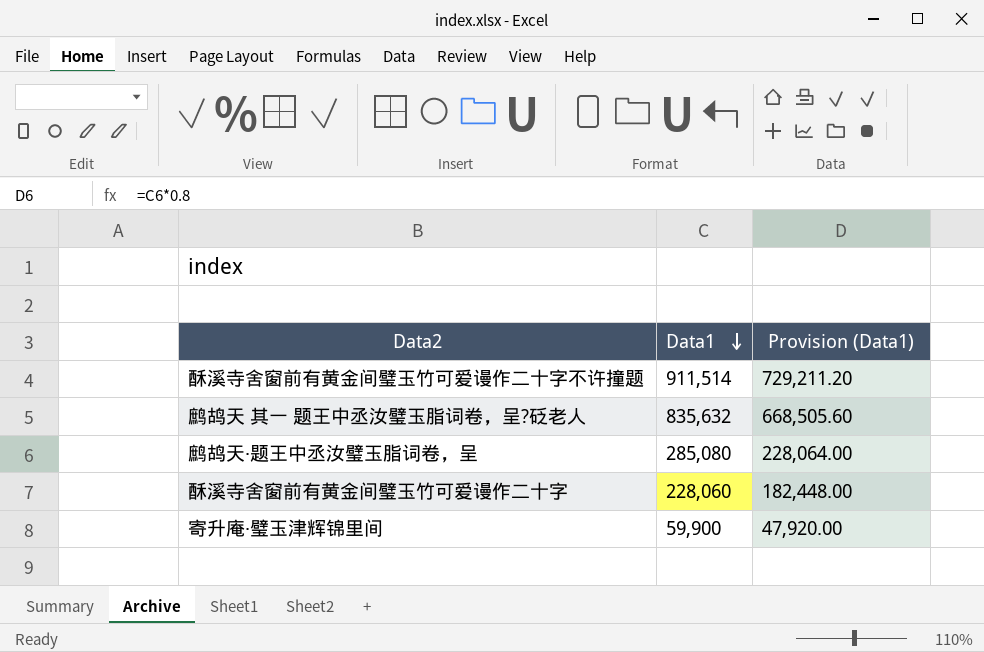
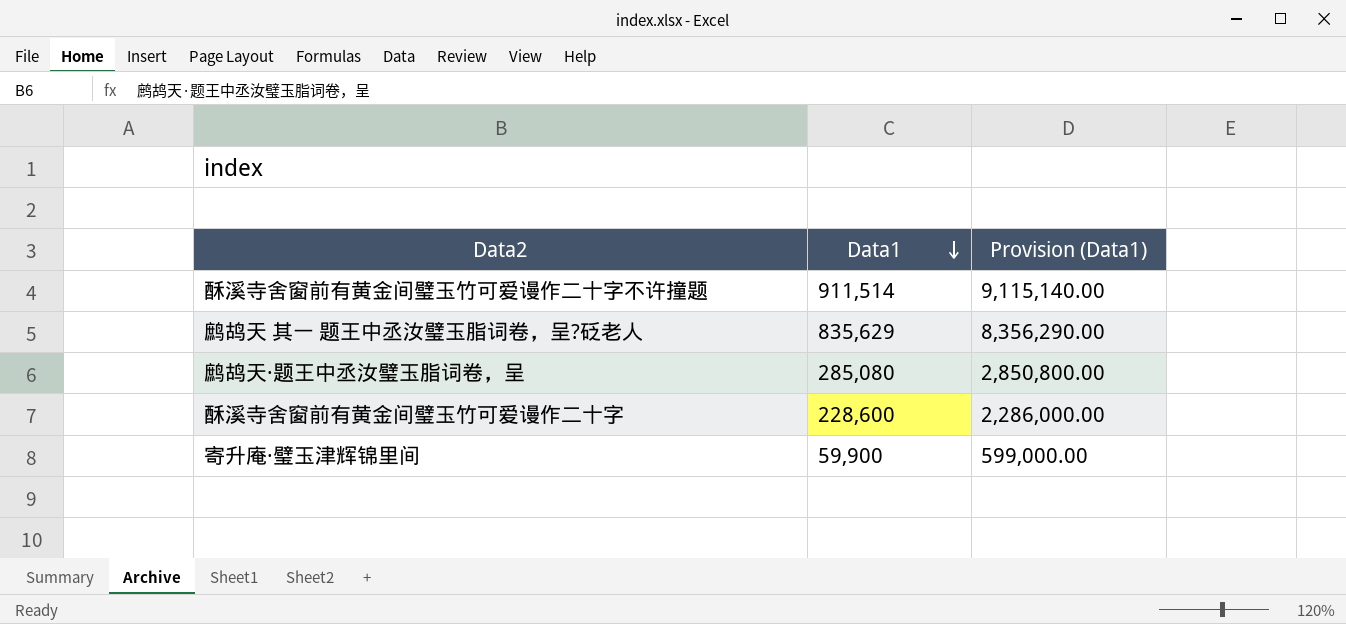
column Provision (Data1) | formula: [Data1] * 0.8 -> [Data1] * 10
鹧鸪天 其一 题王中丞汝璧玉脂词卷，呈?砭老人 | Data1: 835,632 -> 835,629
酥溪寺舍窗前有黄金间璧玉竹可爱谩作二十字 | Data1: 228,060 -> 228,600

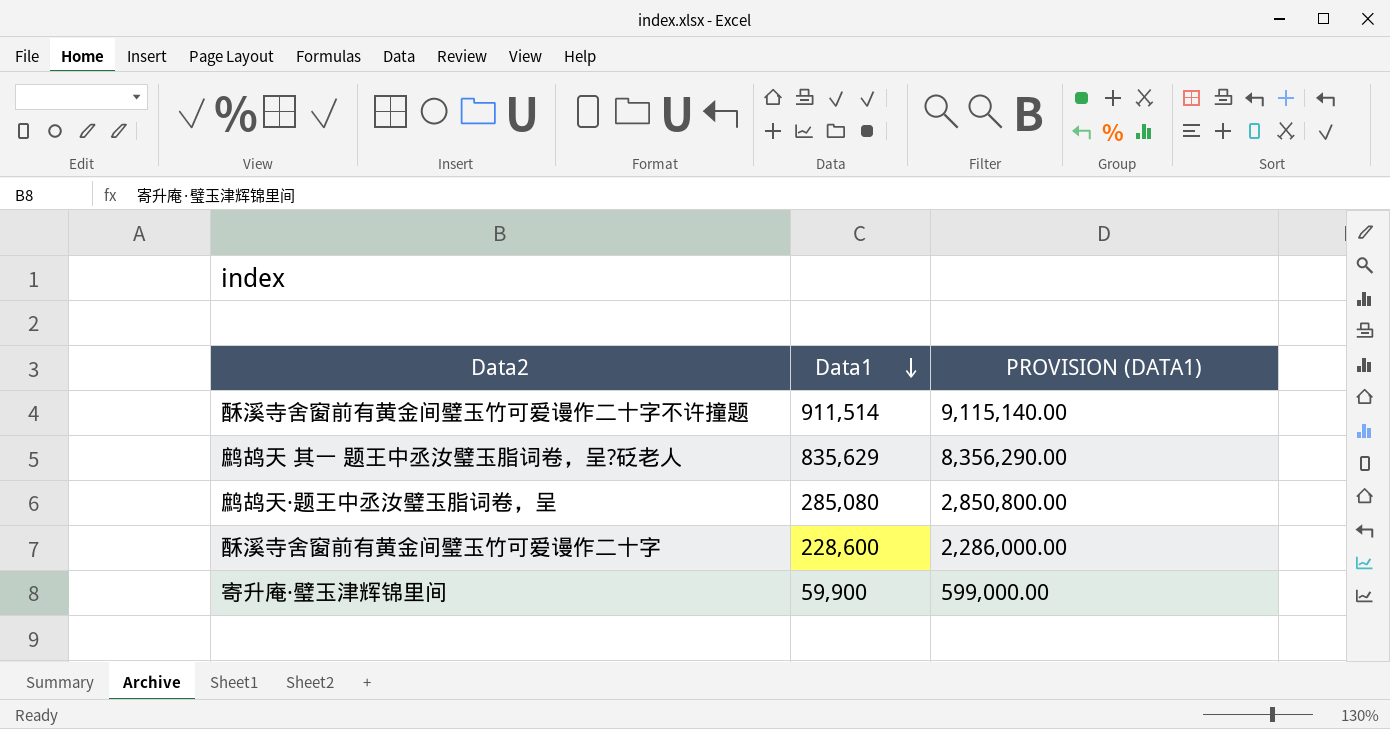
column name: Provision (Data1) -> PROVISION (DATA1)

